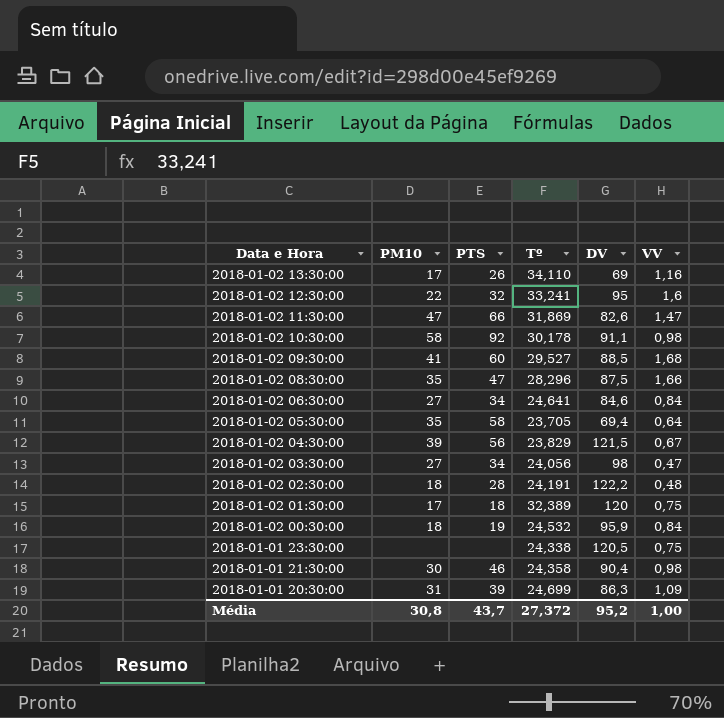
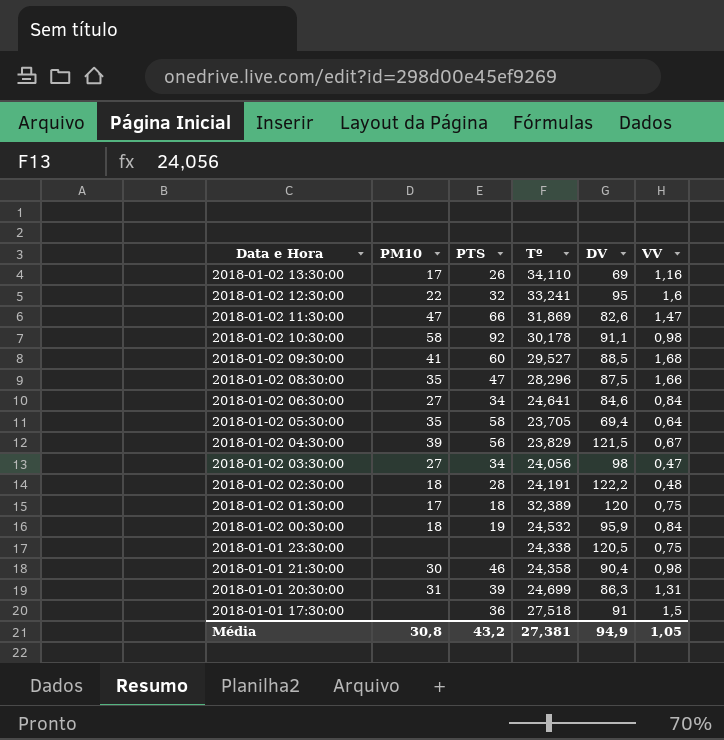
2018-01-01 20:30:00 | VV: 1,09 -> 1,31
row 2018-01-01 17:30:00: none -> none | 36 | 27,518 | 91 | 1,5
Média | PTS: 43,7 -> 43,2
Média | Tº: 27,372 -> 27,381
Média | DV: 95,2 -> 94,9
Média | VV: 1,00 -> 1,05

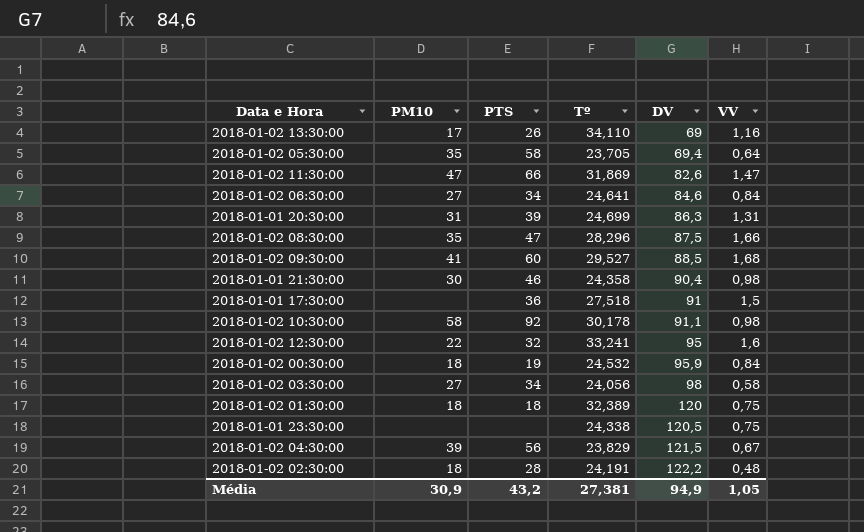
row order: Data e Hora descending -> DV ascending
2018-01-02 03:30:00 | VV: 0,47 -> 0,58
2018-01-02 01:30:00 | PM10: 17 -> 18
Média | PM10: 30,8 -> 30,9

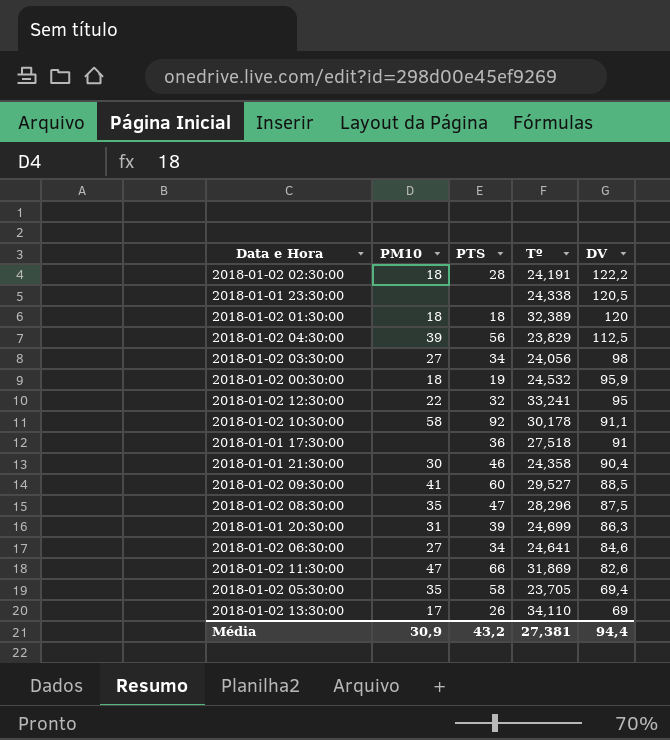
row order: DV ascending -> DV descending
column VV | position: 6 -> none
2018-01-02 04:30:00 | DV: 121,5 -> 112,5
Média | DV: 94,9 -> 94,4

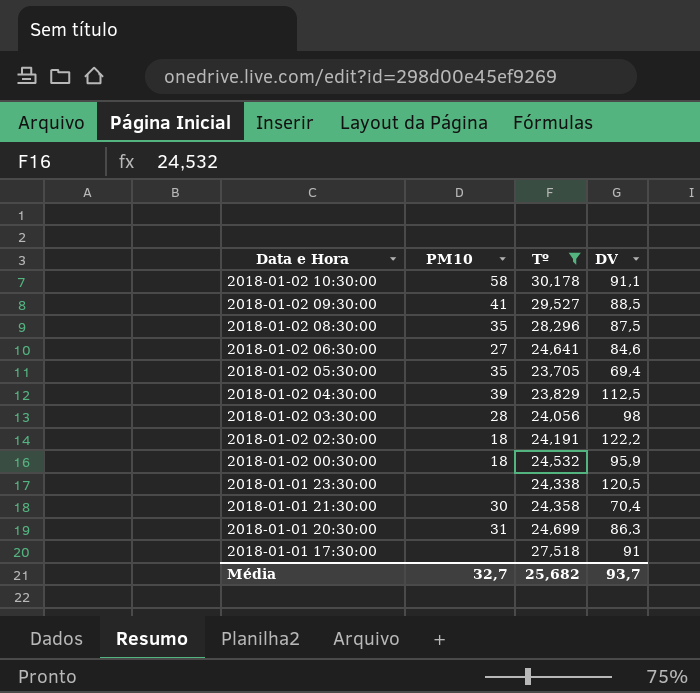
filter: none -> Tº <= 30,178
row order: DV descending -> Data e Hora descending
column PTS | position: 3 -> none
2018-01-02 03:30:00 | PM10: 27 -> 28
2018-01-01 21:30:00 | DV: 90,4 -> 70,4
Média | PM10: 30,9 -> 32,7
Média | Tº: 27,381 -> 25,682
Média | DV: 94,4 -> 93,7

